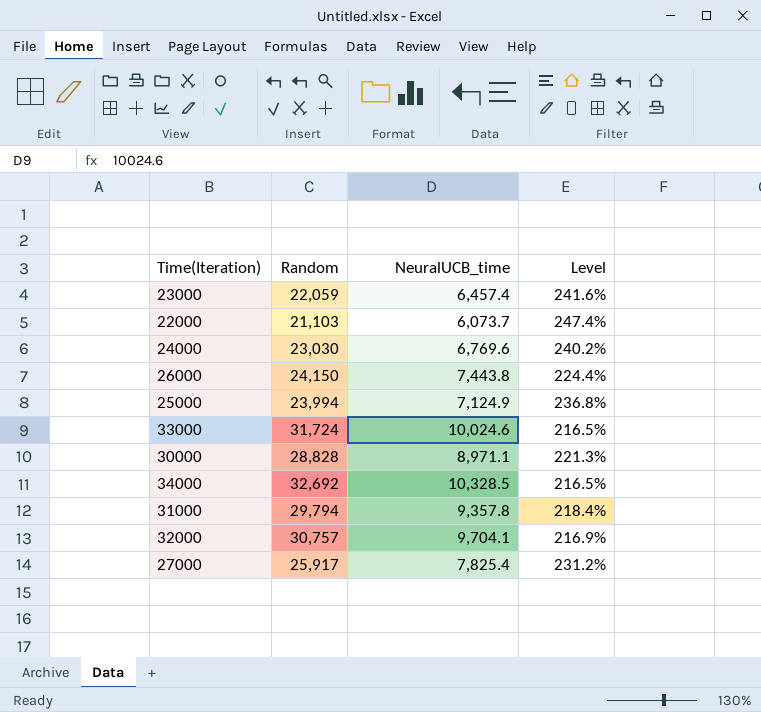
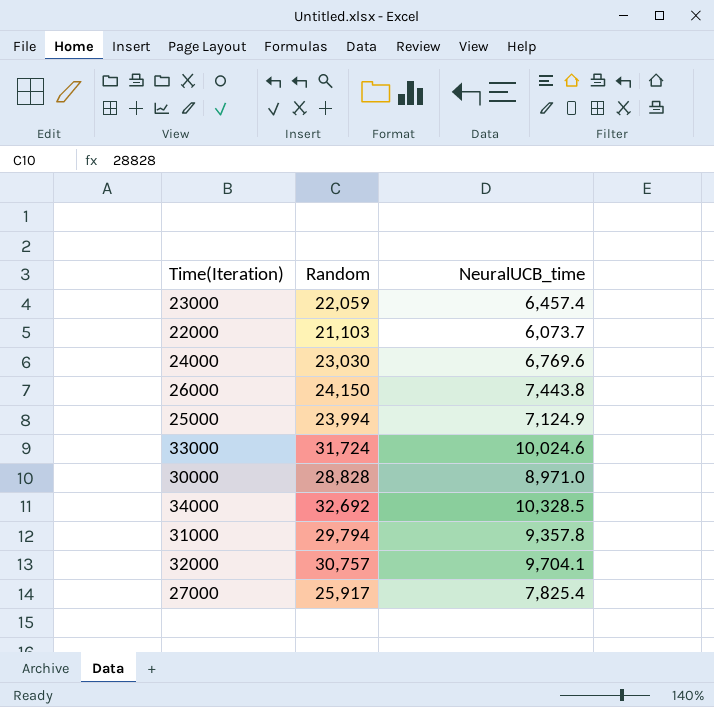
column Level | formula: ([Random] - [NeuralUCB_time]) / [NeuralUCB_time] -> none
30000 | NeuralUCB_time: 8,971.1 -> 8,971.0

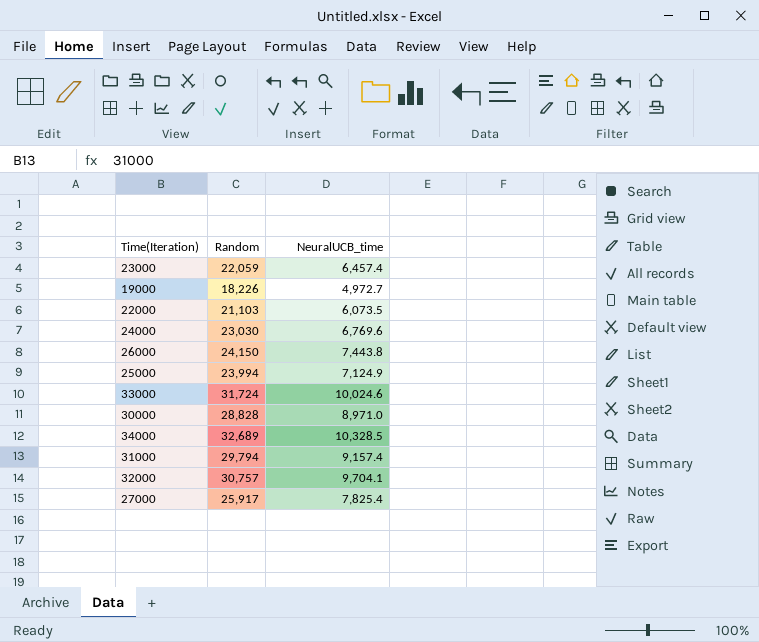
row 19000: none -> 18,226 | 4,972.7
22000 | NeuralUCB_time: 6,073.7 -> 6,073.5
34000 | Random: 32,692 -> 32,689
31000 | NeuralUCB_time: 9,357.8 -> 9,157.4

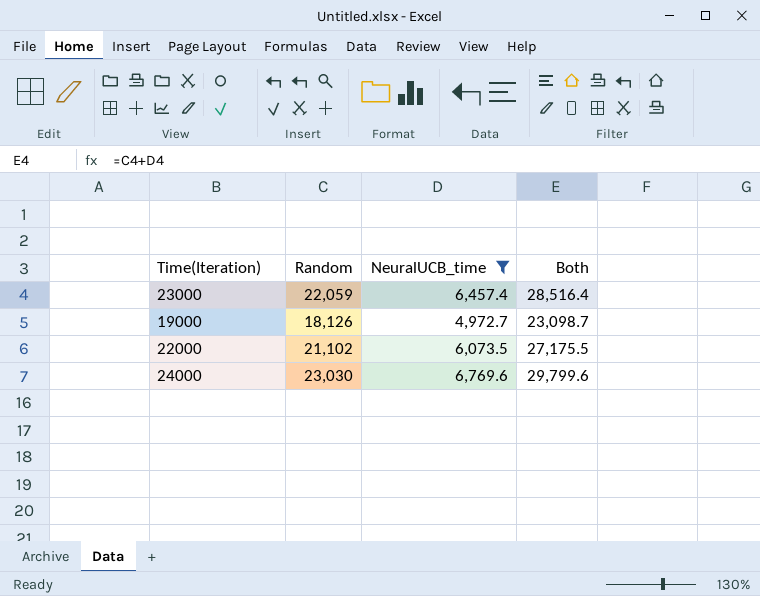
filter: none -> NeuralUCB_time <= 6,769.6
column Both | formula: none -> [Random] + [NeuralUCB_time]
19000 | Random: 18,226 -> 18,126
22000 | Random: 21,103 -> 21,102

